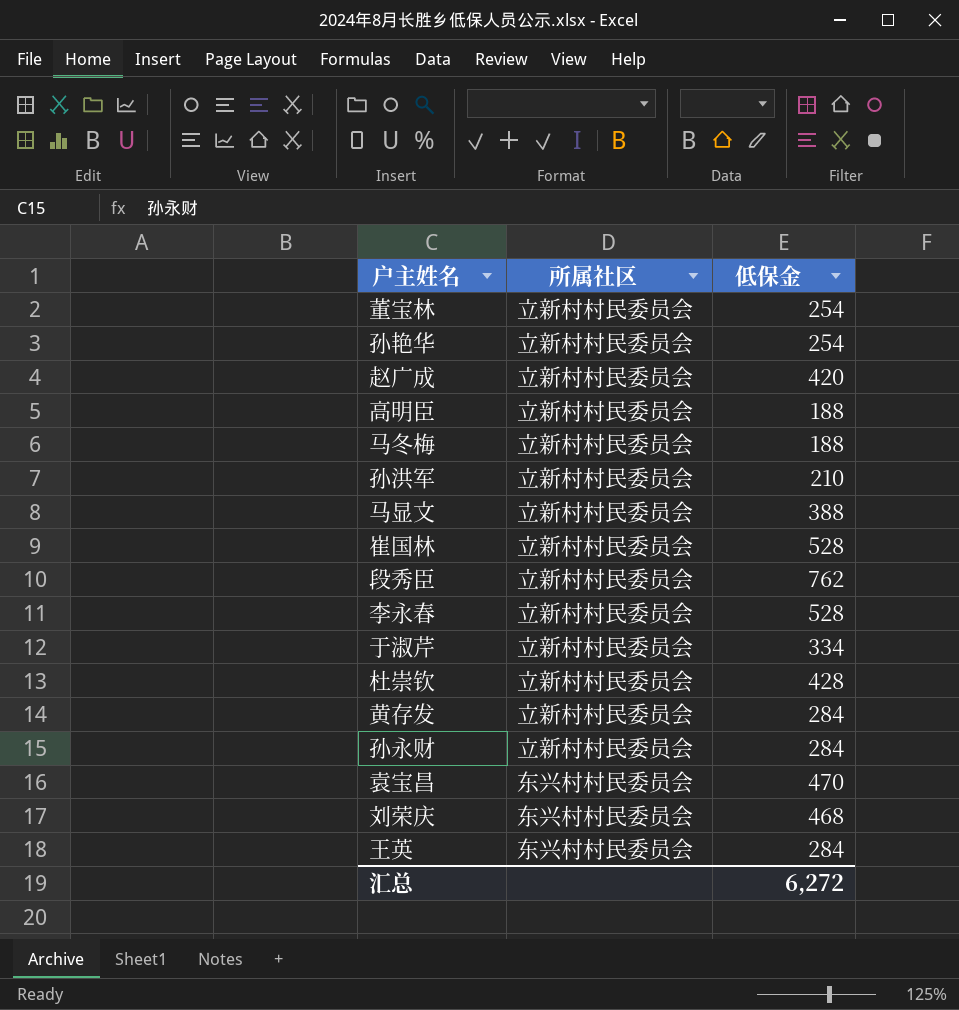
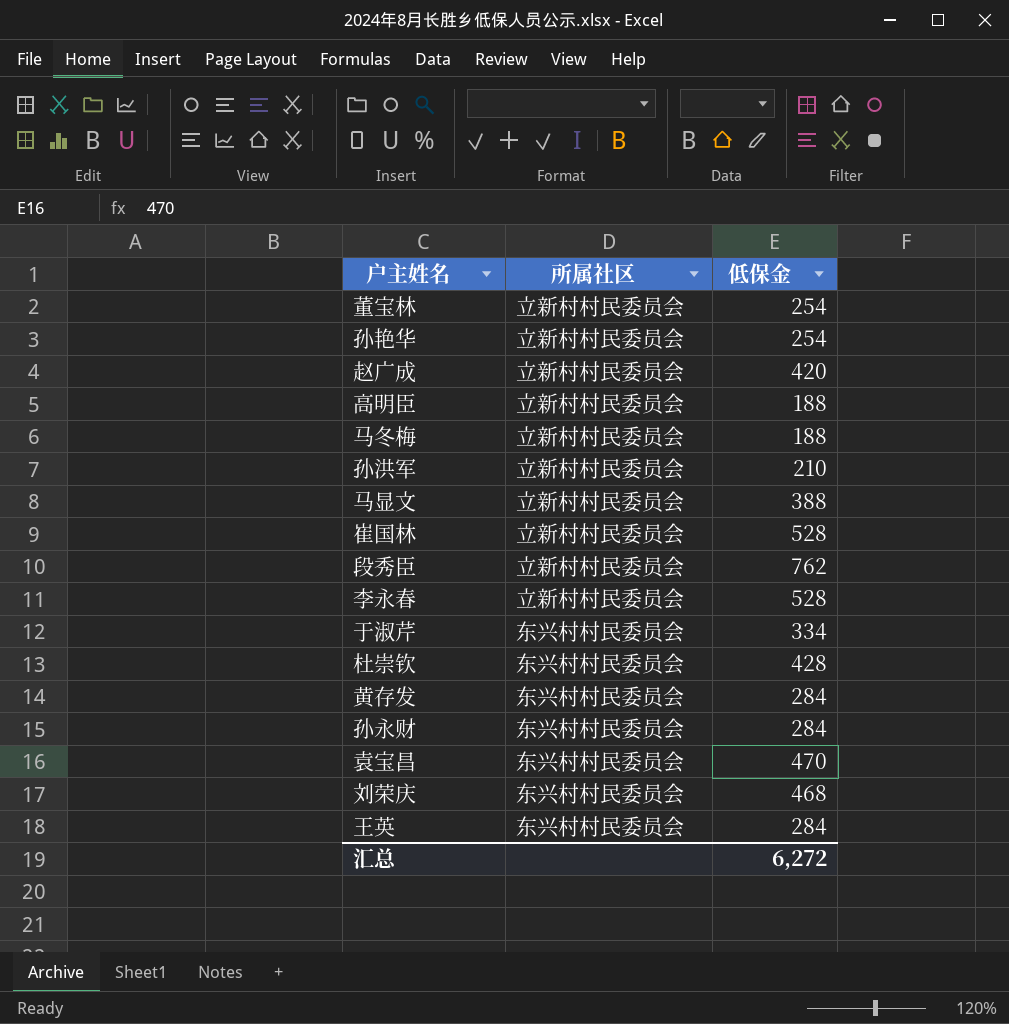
于淑芹 | 所属社区: 立新村村民委员会 -> 东兴村村民委员会
杜崇钦 | 所属社区: 立新村村民委员会 -> 东兴村村民委员会
黄存发 | 所属社区: 立新村村民委员会 -> 东兴村村民委员会
孙永财 | 所属社区: 立新村村民委员会 -> 东兴村村民委员会

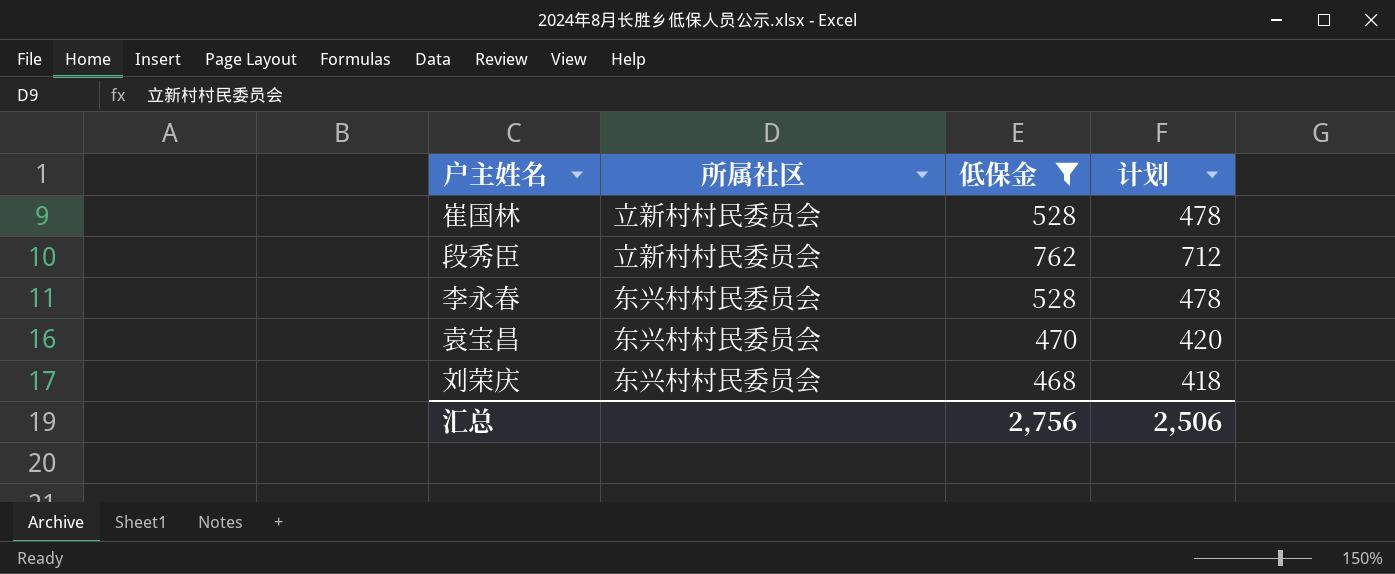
filter: none -> 低保金 >= 468
column 计划 | formula: none -> [低保金] - 50
李永春 | 所属社区: 立新村村民委员会 -> 东兴村村民委员会
汇总 | 低保金: 6,272 -> 2,756

